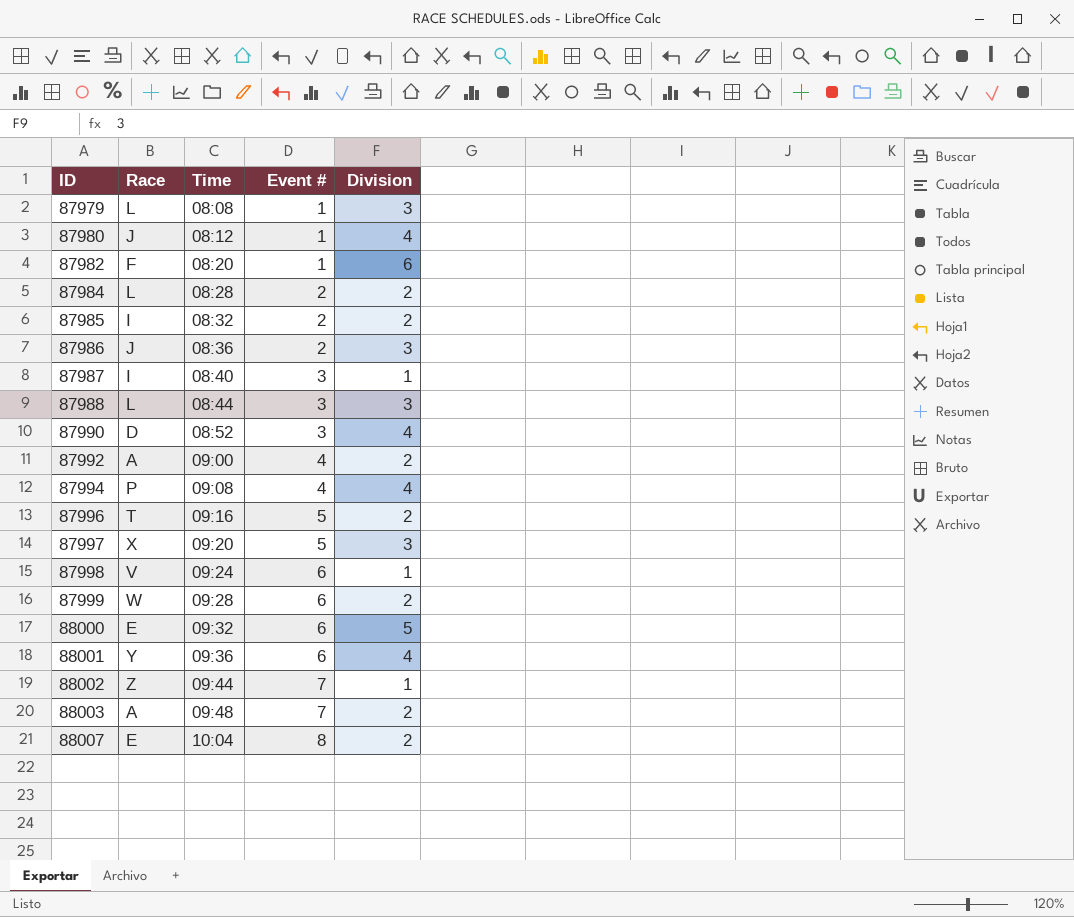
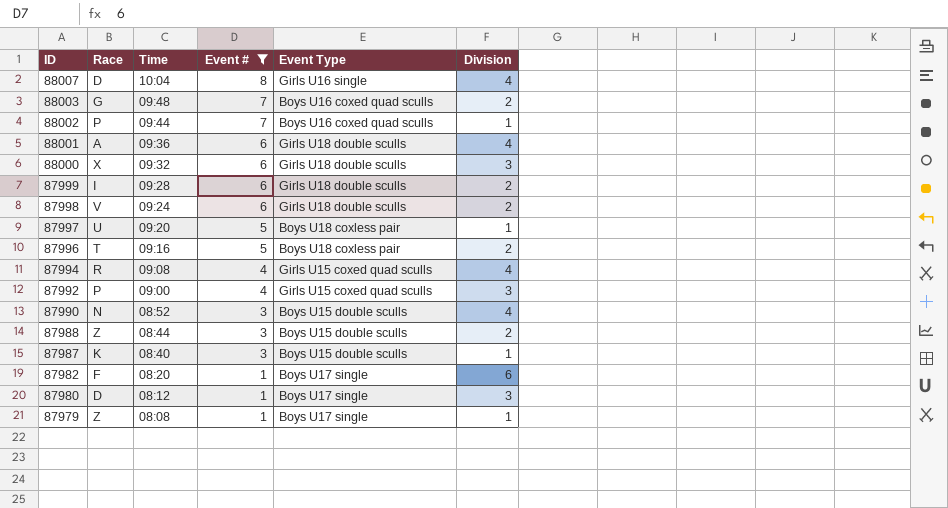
filter: none -> Event # != 2
row order: ID ascending -> ID descending
column Event Type | position: none -> 5
88007 | Race: E -> D
88007 | Division: 2 -> 4
88003 | Race: A -> G
88002 | Race: Z -> P
88001 | Race: Y -> A
88000 | Race: E -> X
88000 | Division: 5 -> 3
87999 | Race: W -> I
87998 | Division: 1 -> 2
87997 | Race: X -> U
87997 | Division: 3 -> 1
87994 | Race: P -> R
87992 | Race: A -> P
87992 | Division: 2 -> 3
87990 | Race: D -> N
87988 | Race: L -> Z
87988 | Division: 3 -> 2
87987 | Race: I -> K
87980 | Race: J -> D
87980 | Division: 4 -> 3
87979 | Race: L -> Z
87979 | Division: 3 -> 1

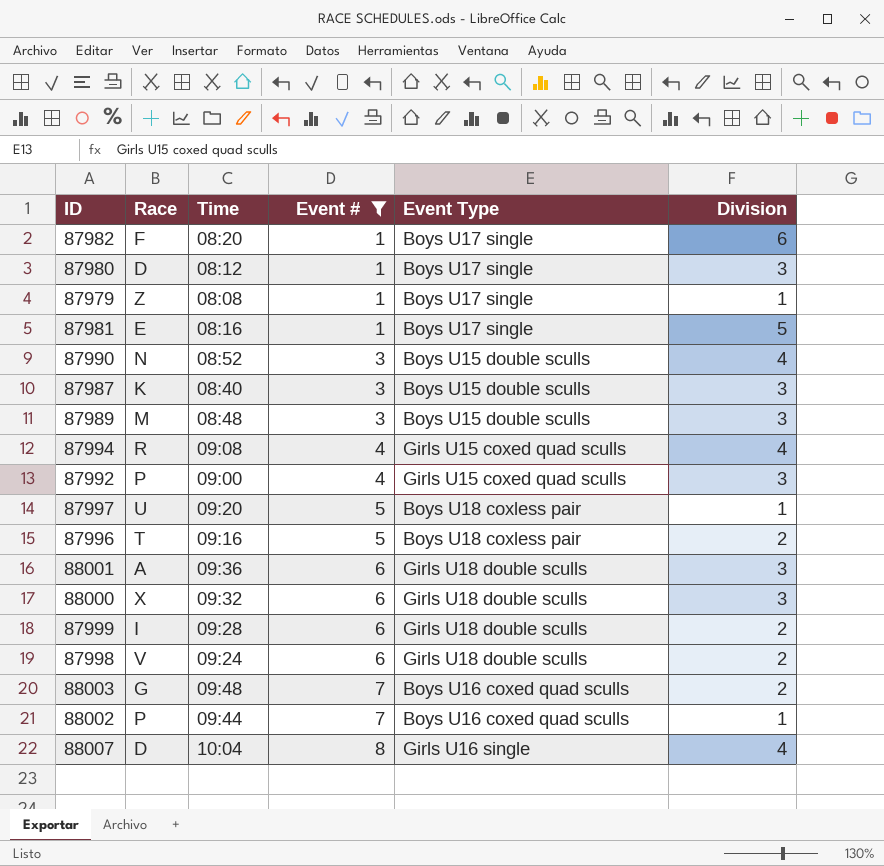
row order: ID descending -> Event # ascending
row 87988: Z | 08:44 | 3 | Boys U15 double sculls | 2 -> none
row 87981: none -> E | 08:16 | 1 | Boys U17 single | 5
87987 | Division: 1 -> 3
row 87989: none -> M | 08:48 | 3 | Boys U15 double sculls | 3
88001 | Division: 4 -> 3

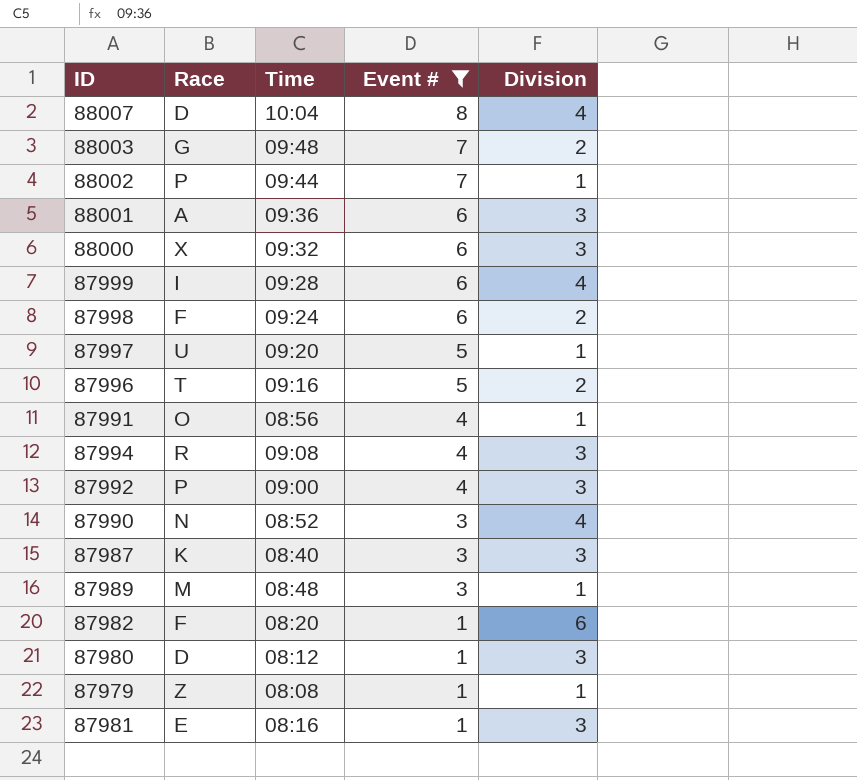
row order: Event # ascending -> Event # descending
column Event Type | position: 5 -> none
87999 | Division: 2 -> 4
87998 | Race: V -> F
row 87991: none -> O | 08:56 | 4 | 1
87994 | Division: 4 -> 3
87989 | Division: 3 -> 1
87981 | Division: 5 -> 3

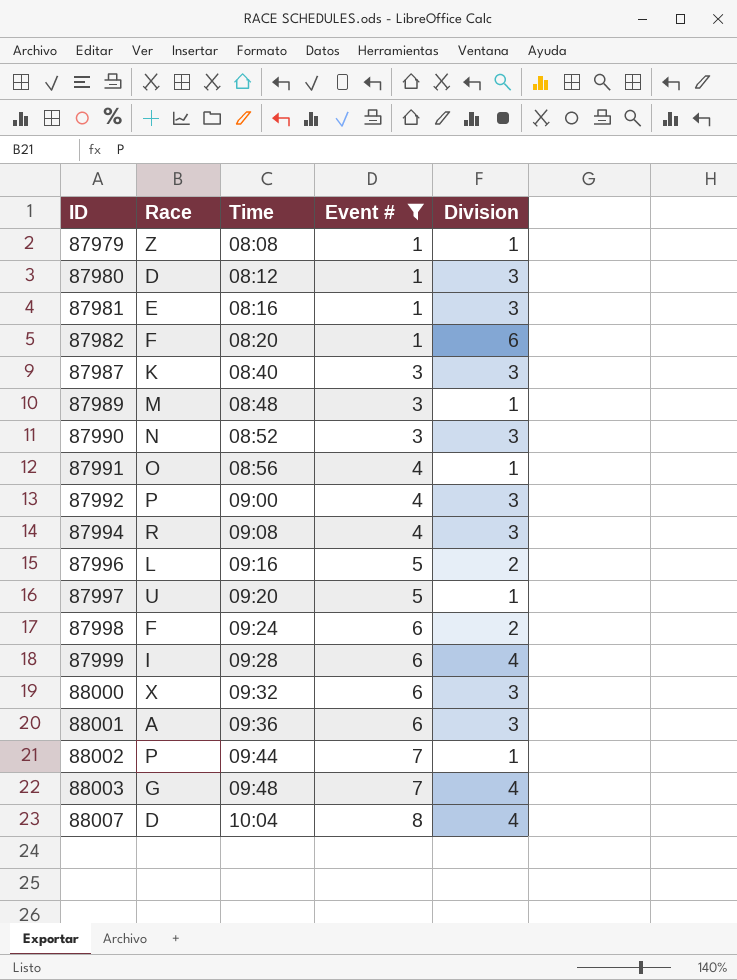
row order: Event # descending -> ID ascending
87990 | Division: 4 -> 3
87996 | Race: T -> L
88003 | Division: 2 -> 4

